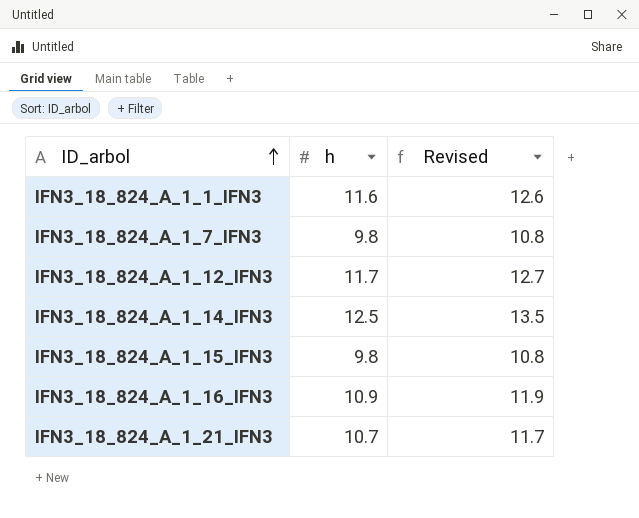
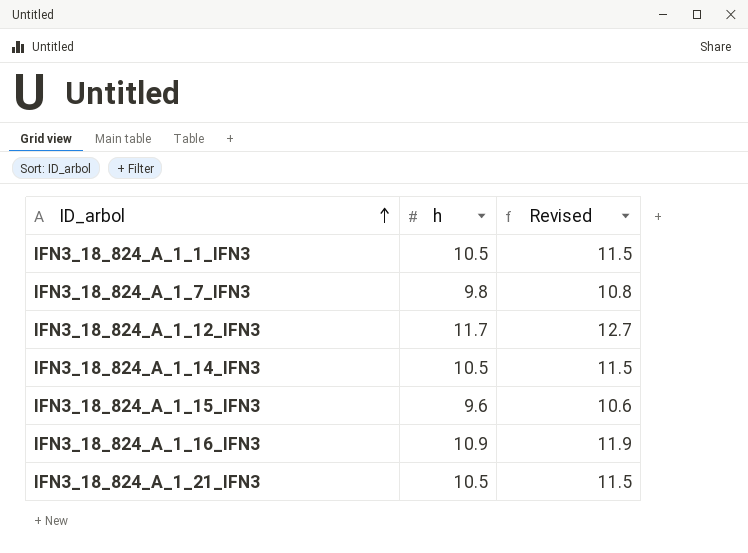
IFN3_18_824_A_1_1_IFN3 | h: 11.6 -> 10.5
IFN3_18_824_A_1_1_IFN3 | Revised: 12.6 -> 11.5
IFN3_18_824_A_1_14_IFN3 | h: 12.5 -> 10.5
IFN3_18_824_A_1_14_IFN3 | Revised: 13.5 -> 11.5
IFN3_18_824_A_1_15_IFN3 | h: 9.8 -> 9.6
IFN3_18_824_A_1_15_IFN3 | Revised: 10.8 -> 10.6
IFN3_18_824_A_1_21_IFN3 | h: 10.7 -> 10.5
IFN3_18_824_A_1_21_IFN3 | Revised: 11.7 -> 11.5

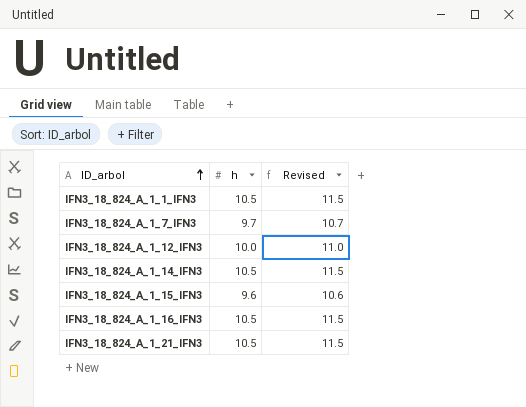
IFN3_18_824_A_1_7_IFN3 | h: 9.8 -> 9.7
IFN3_18_824_A_1_7_IFN3 | Revised: 10.8 -> 10.7
IFN3_18_824_A_1_12_IFN3 | h: 11.7 -> 10.0
IFN3_18_824_A_1_12_IFN3 | Revised: 12.7 -> 11.0
IFN3_18_824_A_1_16_IFN3 | h: 10.9 -> 10.5
IFN3_18_824_A_1_16_IFN3 | Revised: 11.9 -> 11.5

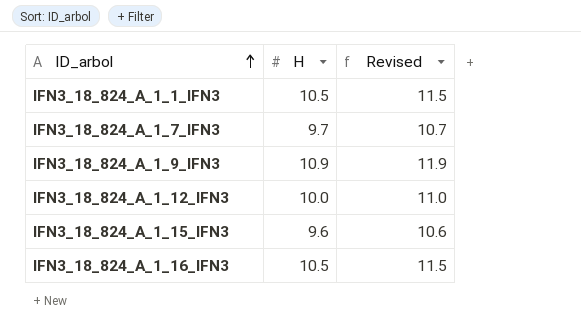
column name: h -> H
row IFN3_18_824_A_1_14_IFN3: 10.5 | 11.5 -> none
row IFN3_18_824_A_1_21_IFN3: 10.5 | 11.5 -> none
row IFN3_18_824_A_1_9_IFN3: none -> 10.9 | 11.9

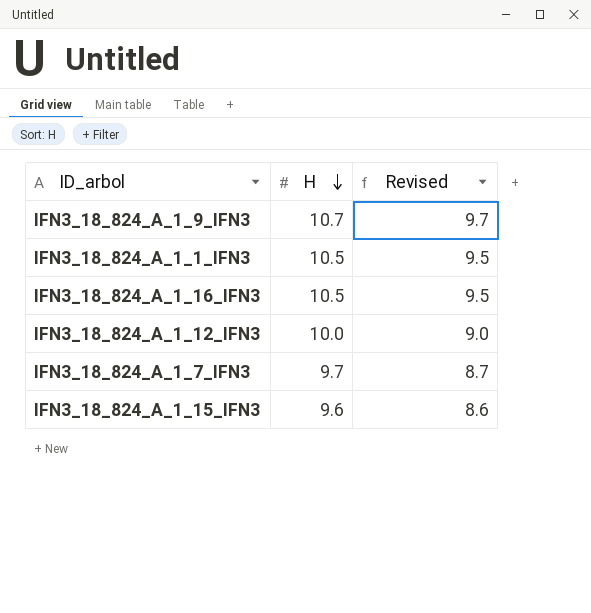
row order: ID_arbol ascending -> H descending
column Revised | formula: [H] + 1 -> [H] - 1
IFN3_18_824_A_1_9_IFN3 | H: 10.9 -> 10.7

